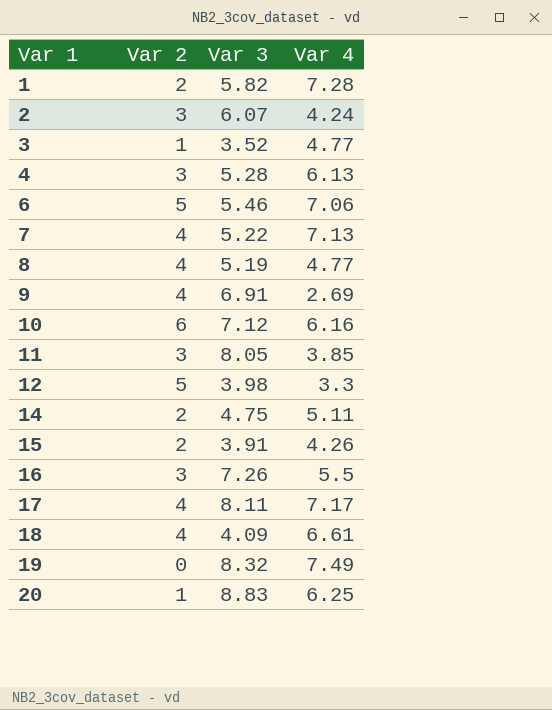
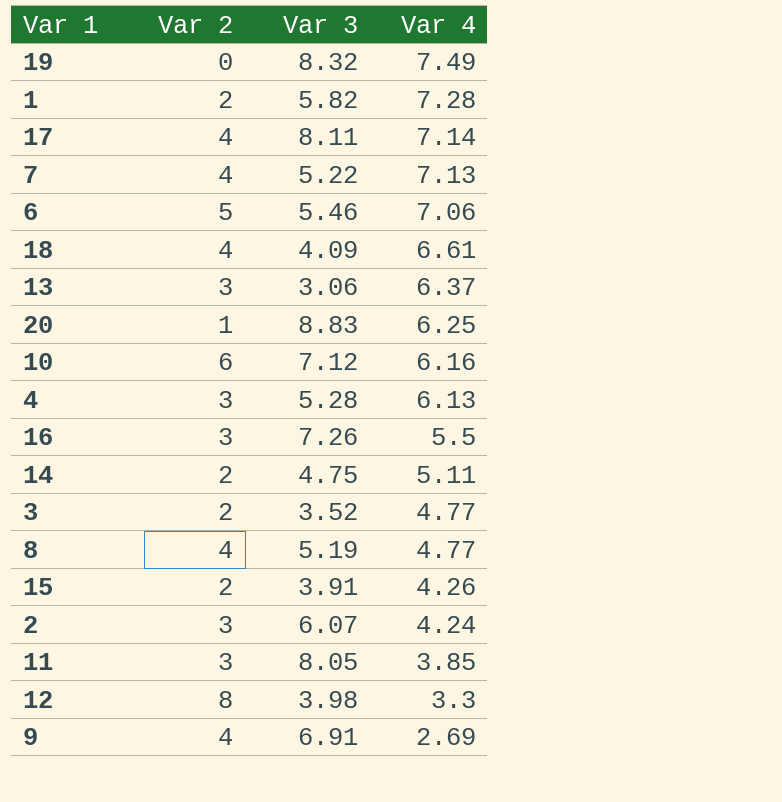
row order: Var 1 ascending -> Var 4 descending
17 | Var 4: 7.17 -> 7.14
row 13: none -> 3 | 3.06 | 6.37
3 | Var 2: 1 -> 2
12 | Var 2: 5 -> 8

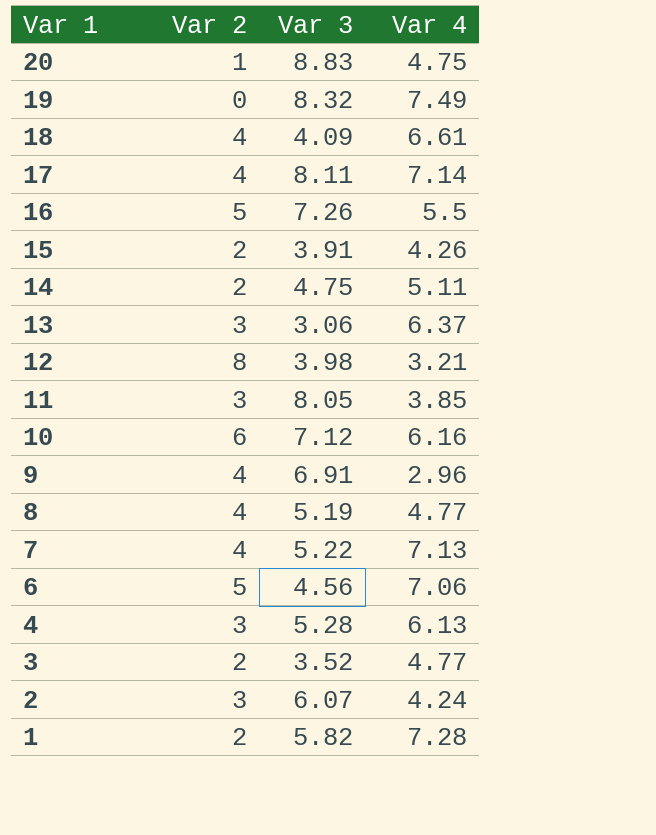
row order: Var 4 descending -> Var 1 descending
20 | Var 4: 6.25 -> 4.75
16 | Var 2: 3 -> 5
12 | Var 4: 3.3 -> 3.21
9 | Var 4: 2.69 -> 2.96
6 | Var 3: 5.46 -> 4.56

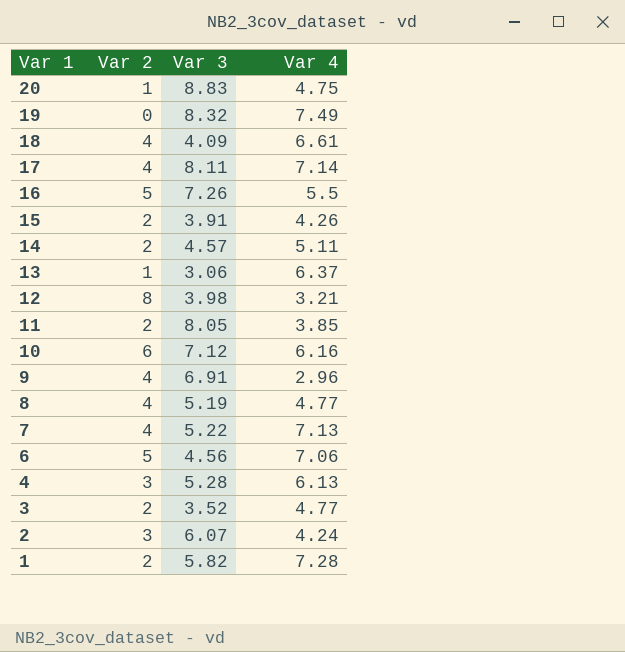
14 | Var 3: 4.75 -> 4.57
13 | Var 2: 3 -> 1
11 | Var 2: 3 -> 2

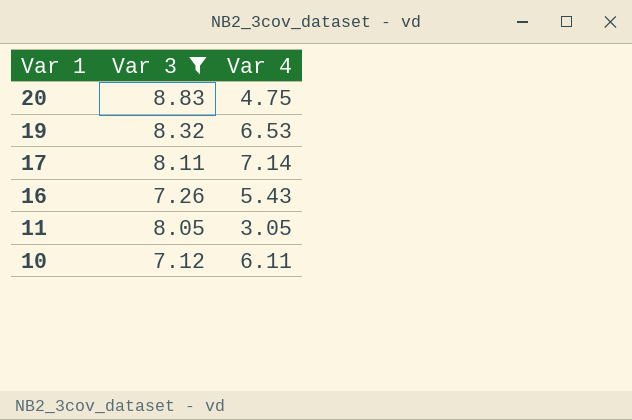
filter: none -> Var 3 >= 7.12
column Var 2 | position: 2 -> none
19 | Var 4: 7.49 -> 6.53
16 | Var 4: 5.5 -> 5.43
11 | Var 4: 3.85 -> 3.05
10 | Var 4: 6.16 -> 6.11

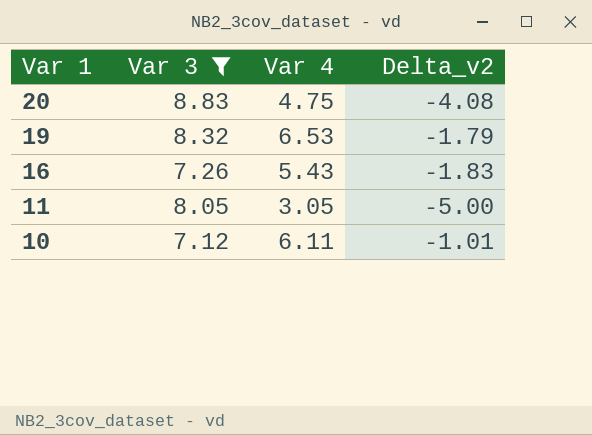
column Delta_v2 | formula: none -> [Var 4] - [Var 3]
row 17: 8.11 | 7.14 -> none

